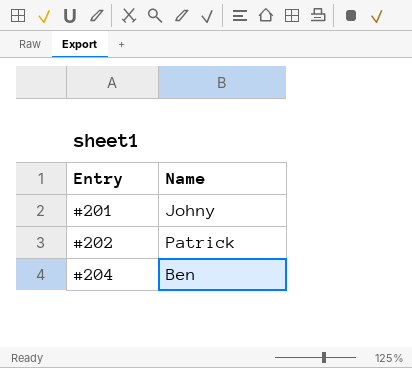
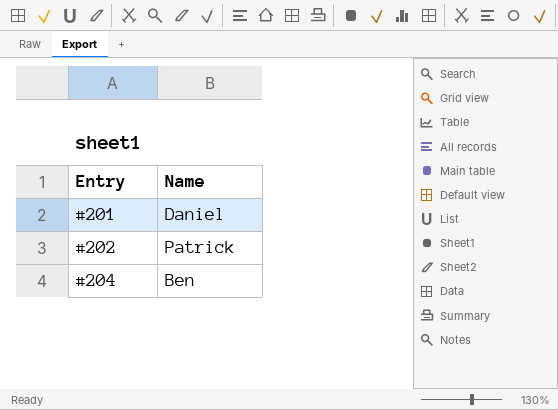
#201 | Name: Johny -> Daniel

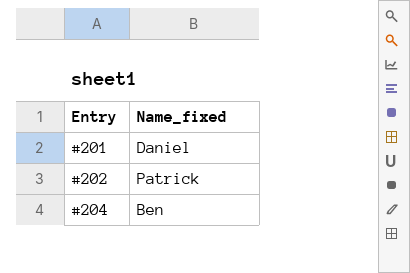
column name: Name -> Name_fixed

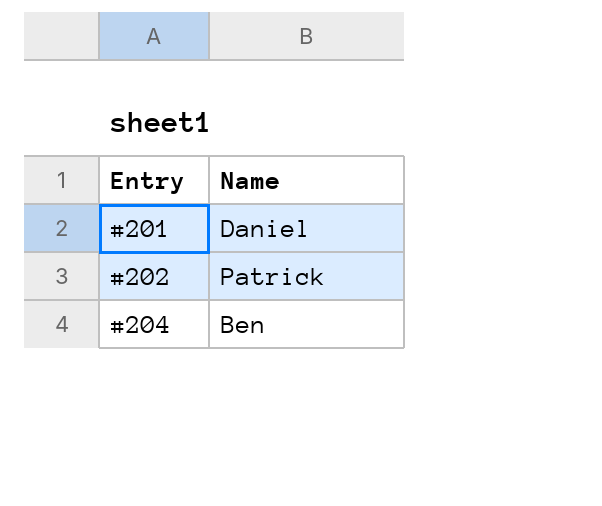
column name: Name_fixed -> Name

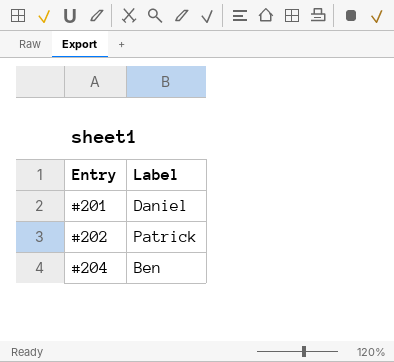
column name: Name -> Label

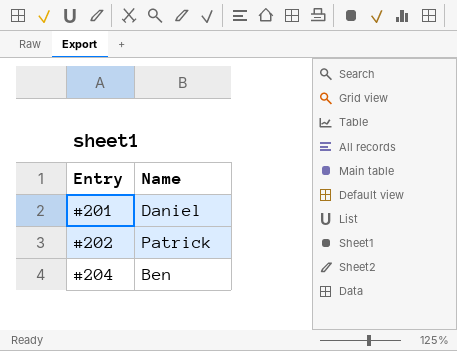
column name: Label -> Name

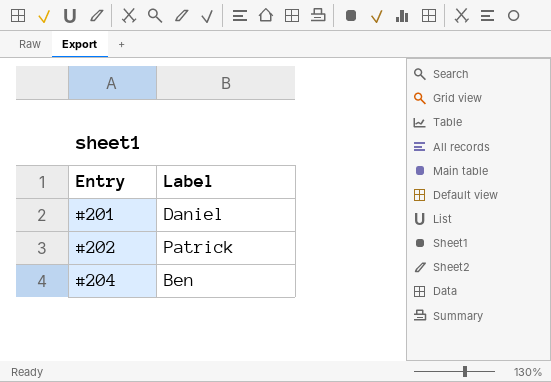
column name: Name -> Label

